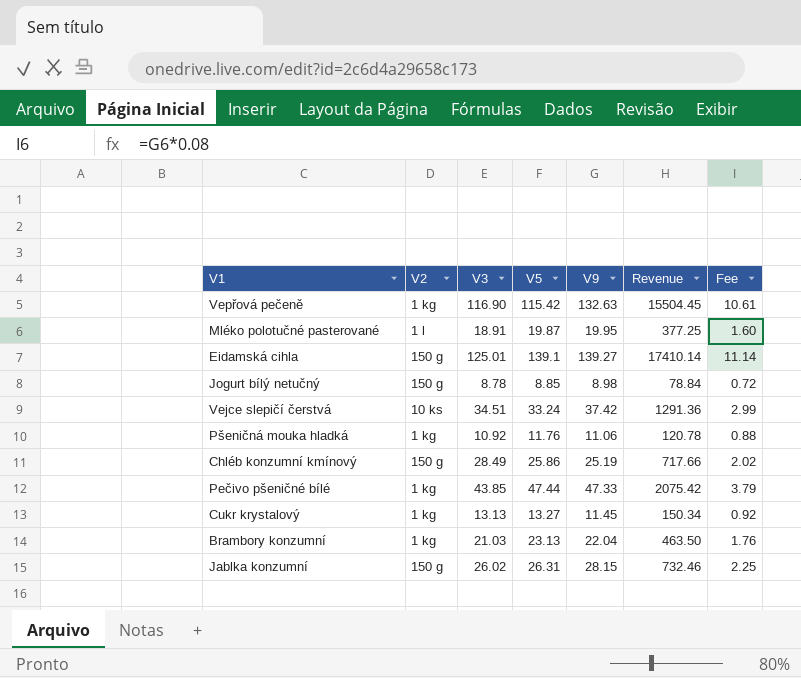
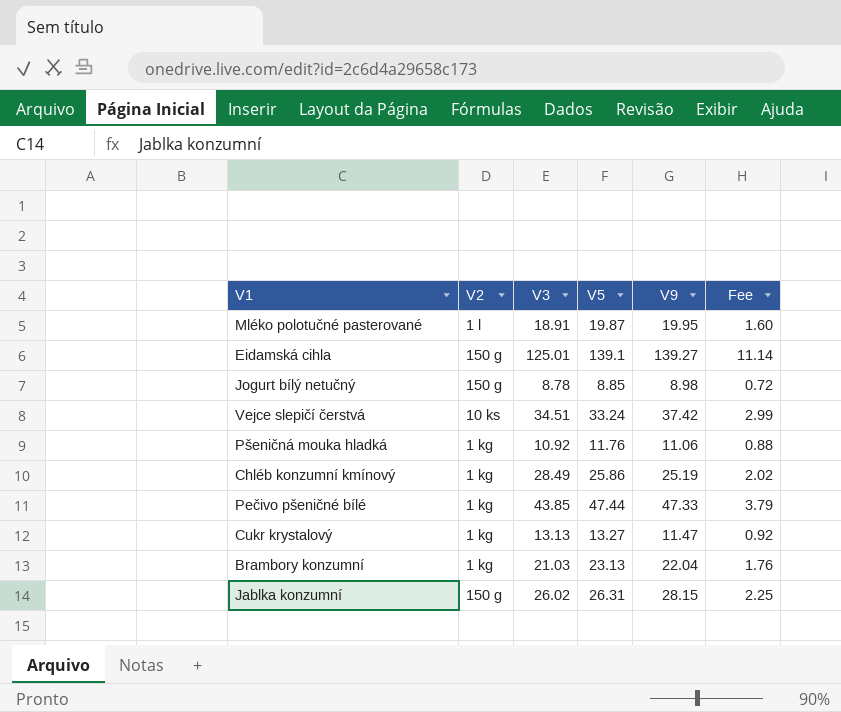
column Revenue | formula: [V3] * [V9] -> none
row Vepřová pečeně: 1 kg | 116.90 | 115.42 | 132.63 | 15504.45 | 10.61 -> none
Chléb konzumní kmínový | V2: 150 g -> 1 kg
Cukr krystalový | V9: 11.45 -> 11.47

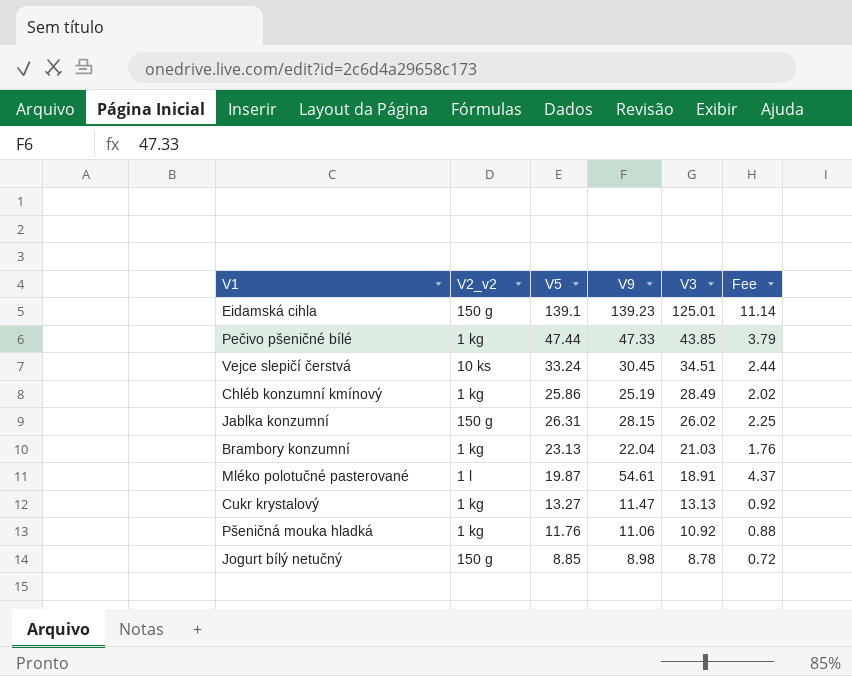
row order: none -> V3 descending
column name: V2 -> V2_v2
column V3 | position: 3 -> 5
Eidamská cihla | V9: 139.27 -> 139.23
Vejce slepičí čerstvá | V9: 37.42 -> 30.45
Vejce slepičí čerstvá | Fee: 2.99 -> 2.44
Mléko polotučné pasterované | V9: 19.95 -> 54.61
Mléko polotučné pasterované | Fee: 1.60 -> 4.37

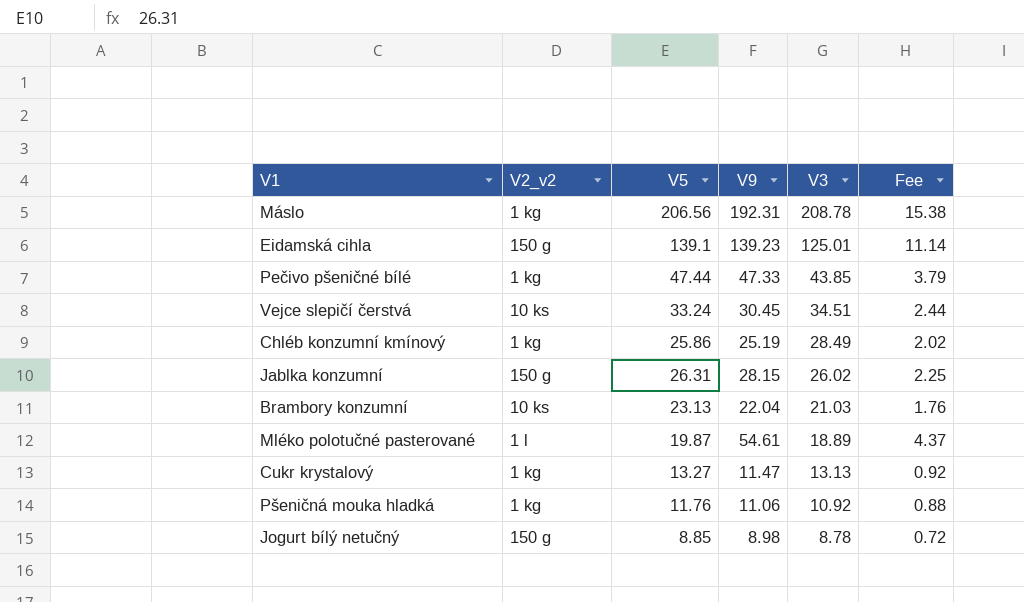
row Máslo: none -> 1 kg | 206.56 | 192.31 | 208.78 | 15.38
Brambory konzumní | V2_v2: 1 kg -> 10 ks
Mléko polotučné pasterované | V3: 18.91 -> 18.89

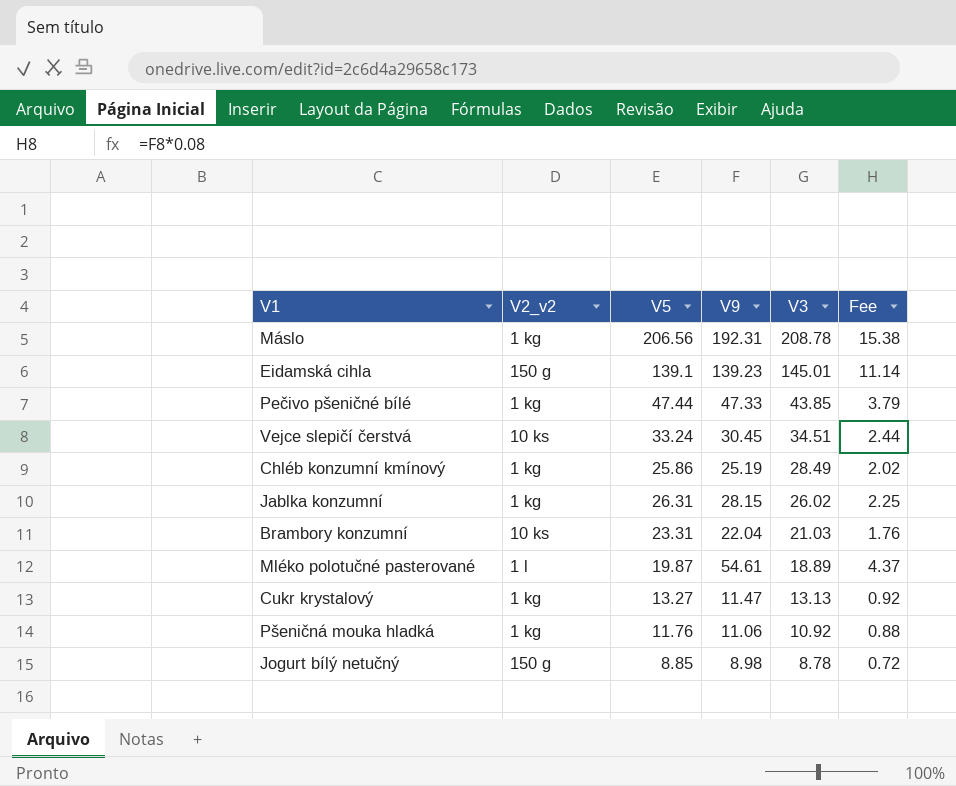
Eidamská cihla | V3: 125.01 -> 145.01
Jablka konzumní | V2_v2: 150 g -> 1 kg
Brambory konzumní | V5: 23.13 -> 23.31

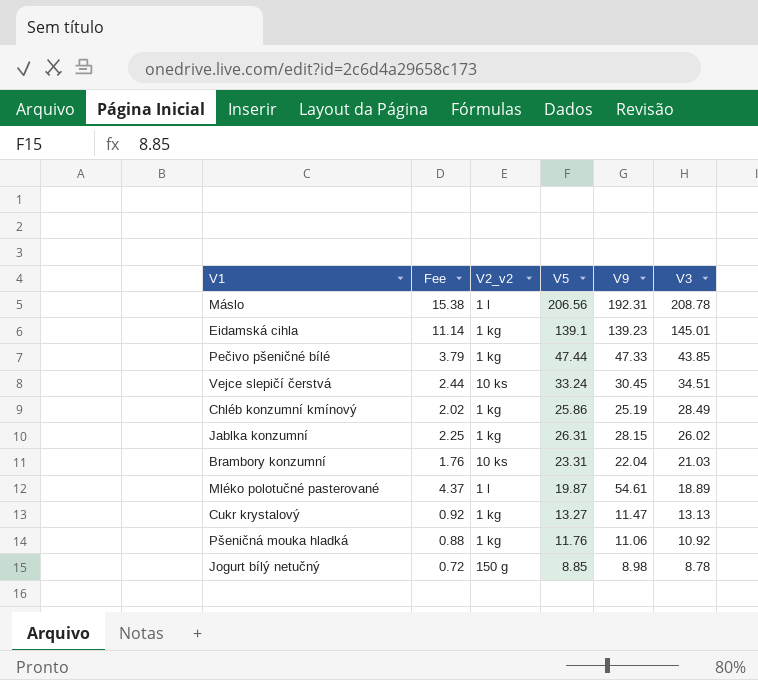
column Fee | position: 6 -> 2
Máslo | V2_v2: 1 kg -> 1 l
Eidamská cihla | V2_v2: 150 g -> 1 kg

